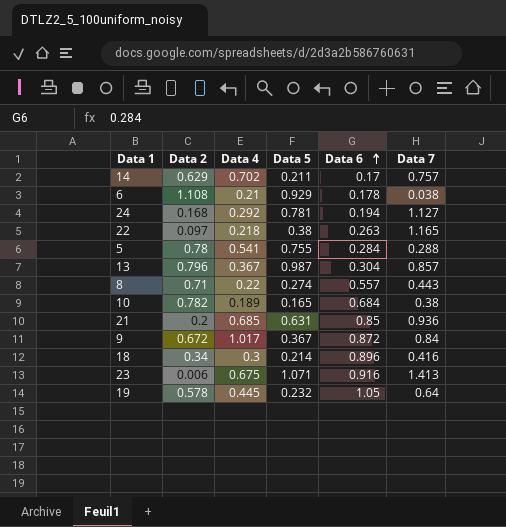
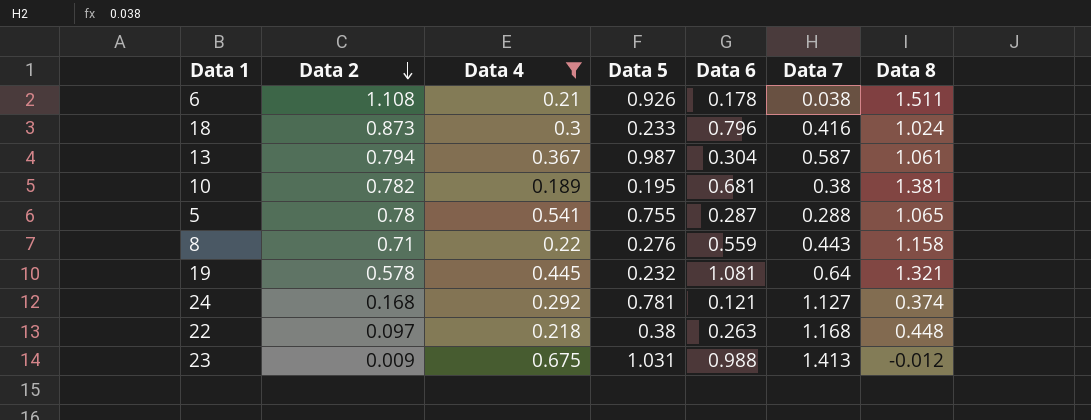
filter: none -> Data 4 <= 0.675
row order: Data 6 ascending -> Data 2 descending
column Data 8 | position: none -> 7
6 | Data 5: 0.929 -> 0.926
18 | Data 2: 0.34 -> 0.873
18 | Data 5: 0.214 -> 0.233
18 | Data 6: 0.896 -> 0.796
13 | Data 2: 0.796 -> 0.794
13 | Data 7: 0.857 -> 0.587
10 | Data 5: 0.165 -> 0.195
10 | Data 6: 0.684 -> 0.681
5 | Data 6: 0.284 -> 0.287
8 | Data 5: 0.274 -> 0.276
8 | Data 6: 0.557 -> 0.559
19 | Data 6: 1.05 -> 1.081
24 | Data 6: 0.194 -> 0.121
22 | Data 7: 1.165 -> 1.168
23 | Data 2: 0.006 -> 0.009
23 | Data 5: 1.071 -> 1.031
23 | Data 6: 0.916 -> 0.988

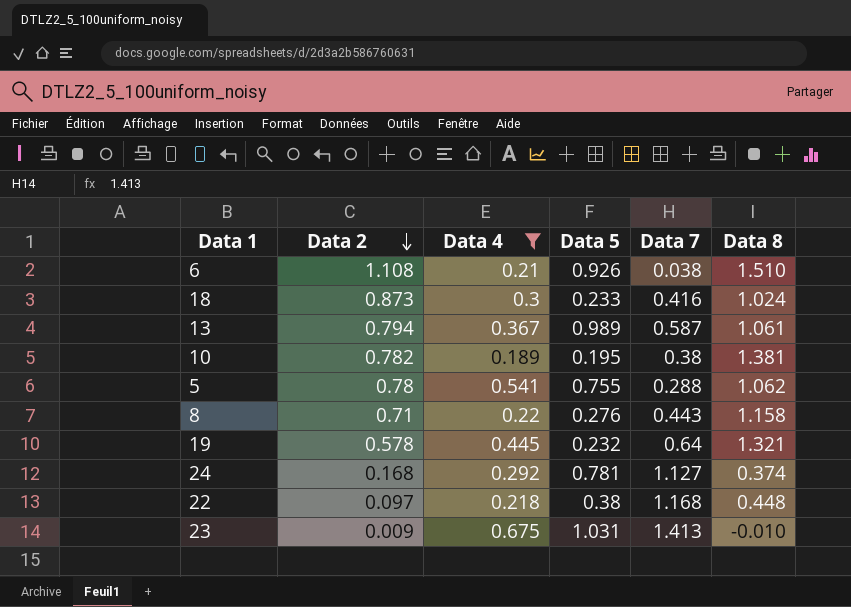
column Data 6 | position: 5 -> none
6 | Data 8: 1.511 -> 1.510
13 | Data 5: 0.987 -> 0.989
5 | Data 8: 1.065 -> 1.062
23 | Data 8: -0.012 -> -0.010

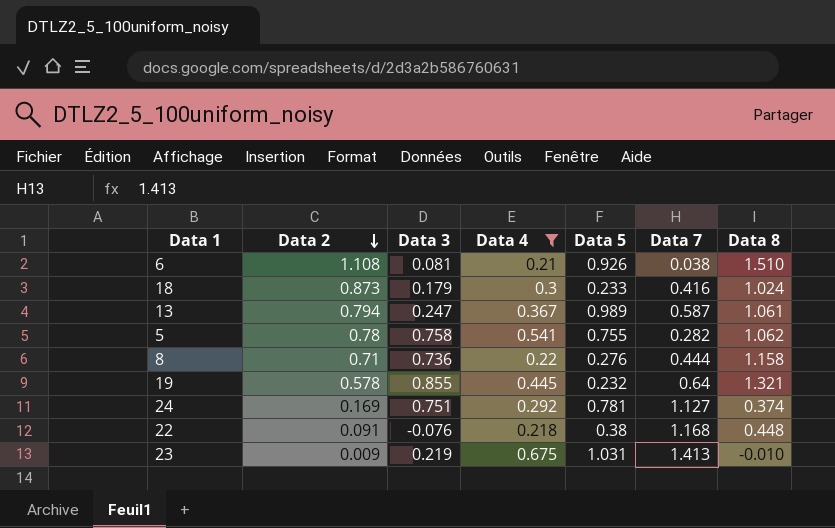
column Data 3 | position: none -> 3
row 10: 0.782 | 0.189 | 0.195 | 0.38 | 1.381 -> none
5 | Data 7: 0.288 -> 0.282
8 | Data 7: 0.443 -> 0.444
24 | Data 2: 0.168 -> 0.169
22 | Data 2: 0.097 -> 0.091

